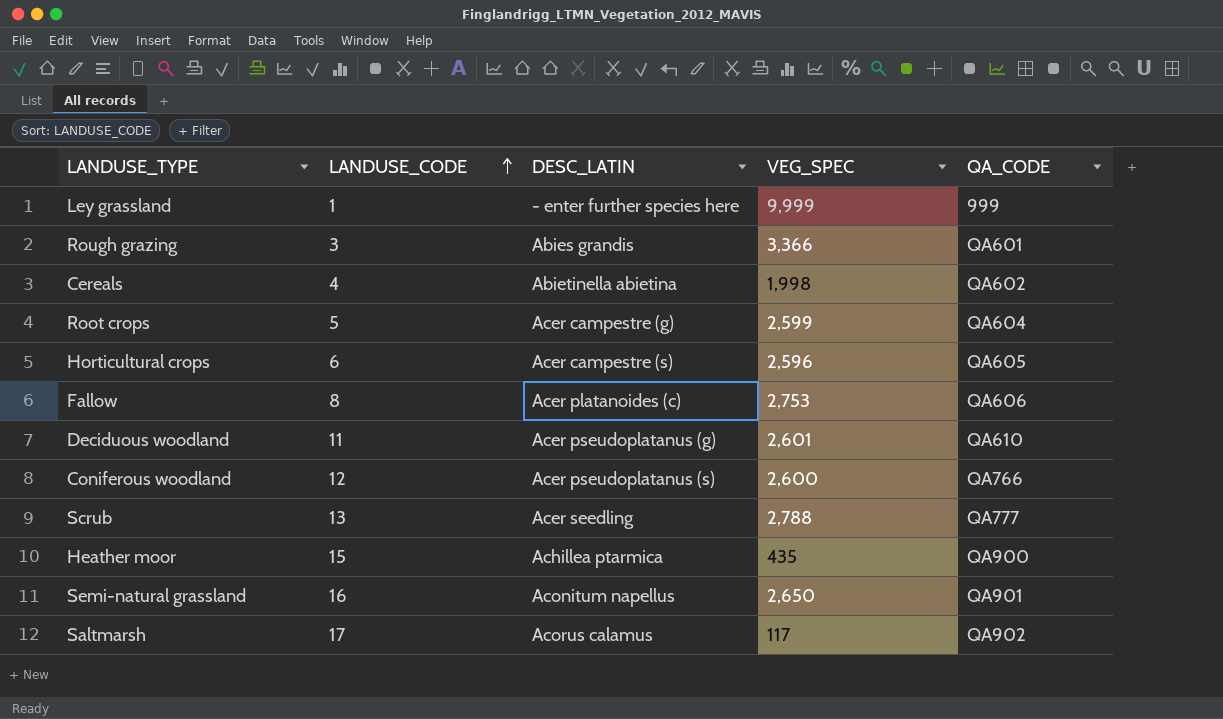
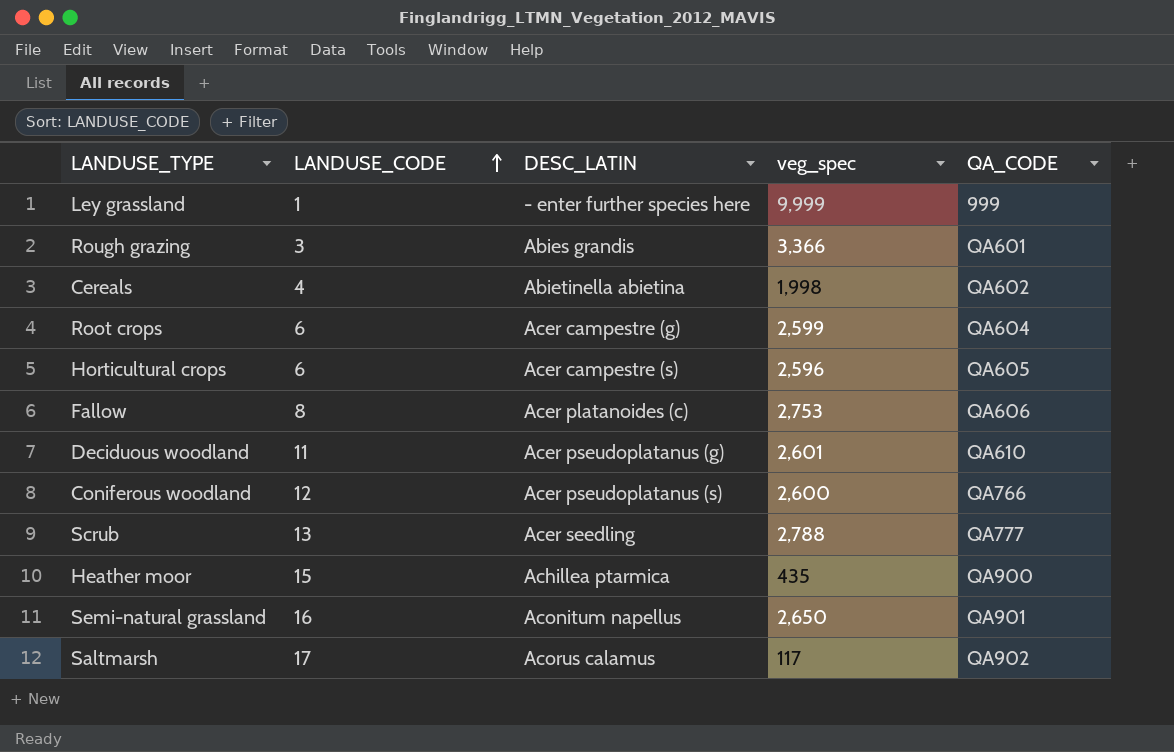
column name: VEG_SPEC -> veg_spec
Root crops | LANDUSE_CODE: 5 -> 6

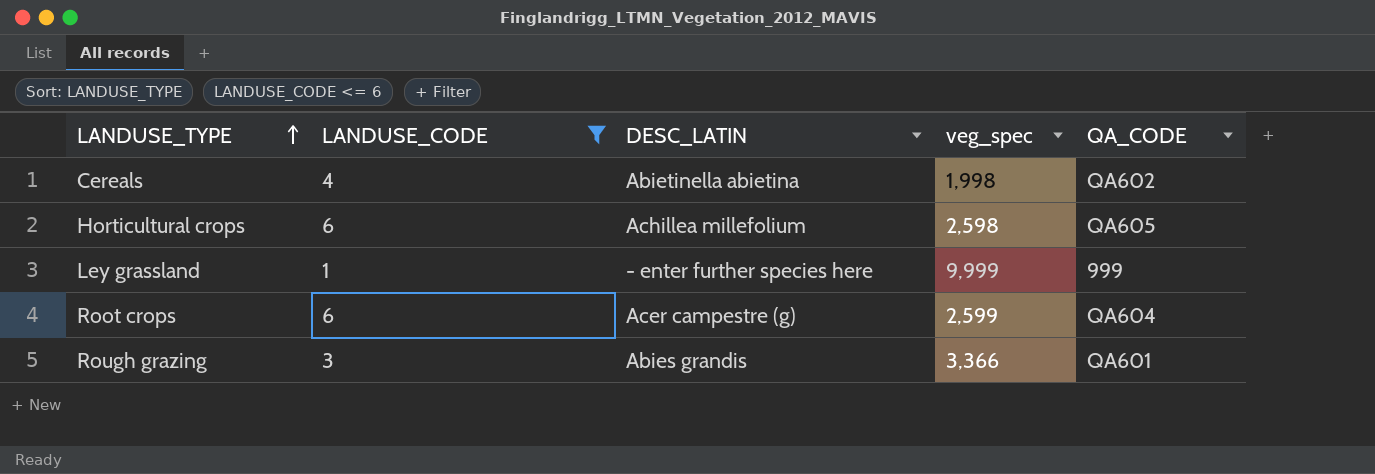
filter: none -> LANDUSE_CODE <= 6
row order: LANDUSE_CODE ascending -> LANDUSE_TYPE ascending
Horticultural crops | DESC_LATIN: Acer campestre (s) -> Achillea millefolium
Horticultural crops | veg_spec: 2,596 -> 2,598

